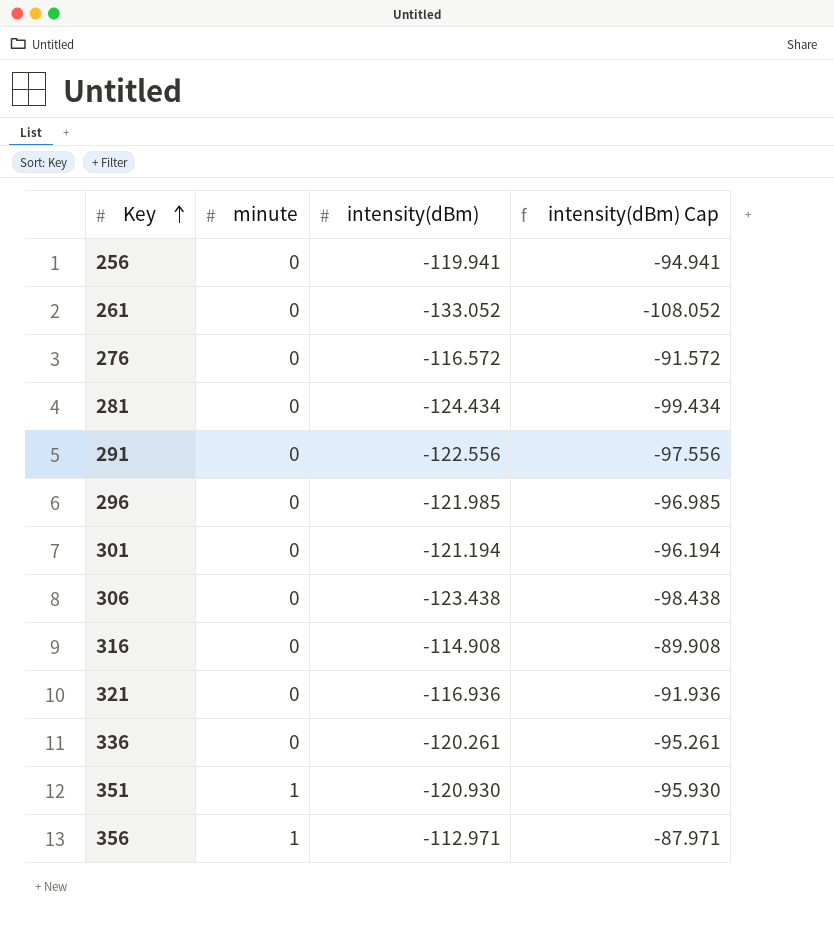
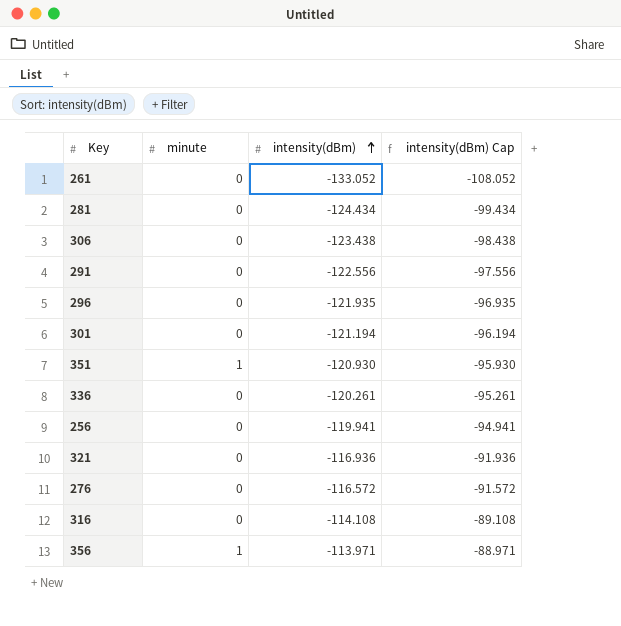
row order: Key ascending -> intensity(dBm) ascending
296 | intensity(dBm): -121.985 -> -121.935
296 | intensity(dBm) Cap: -96.985 -> -96.935
316 | intensity(dBm): -114.908 -> -114.108
316 | intensity(dBm) Cap: -89.908 -> -89.108
356 | intensity(dBm): -112.971 -> -113.971
356 | intensity(dBm) Cap: -87.971 -> -88.971

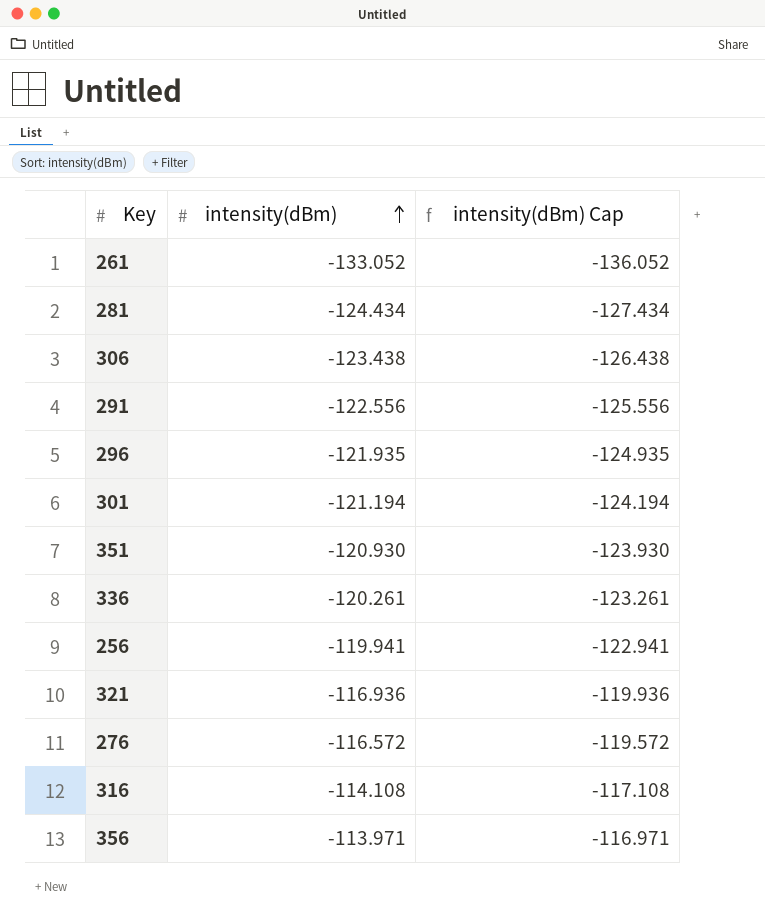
column minute | position: 2 -> none
column intensity(dBm) Cap | formula: [intensity(dBm)] + 25 -> [intensity(dBm)] - 3

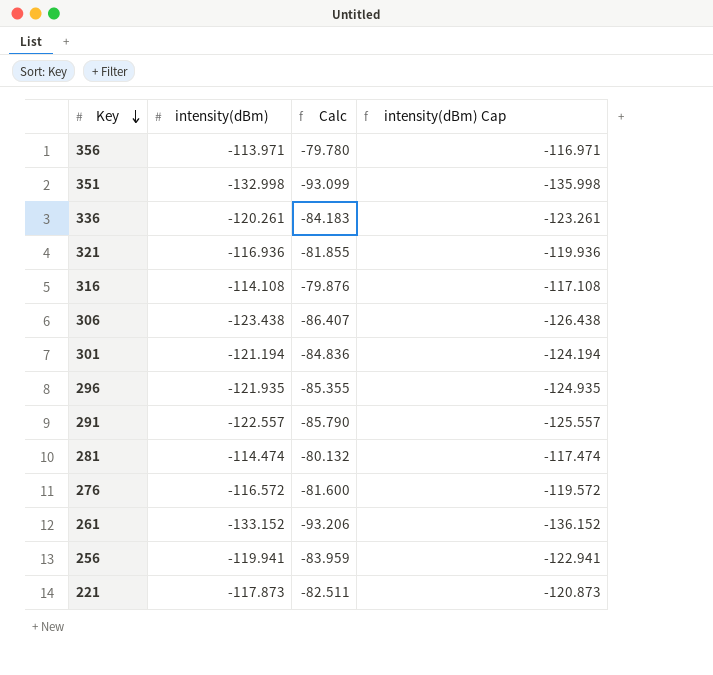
row order: intensity(dBm) ascending -> Key descending
column Calc | formula: none -> [intensity(dBm)] * 0.7
351 | intensity(dBm): -120.930 -> -132.998
351 | intensity(dBm) Cap: -123.930 -> -135.998
291 | intensity(dBm): -122.556 -> -122.557
291 | intensity(dBm) Cap: -125.556 -> -125.557
281 | intensity(dBm): -124.434 -> -114.474
281 | intensity(dBm) Cap: -127.434 -> -117.474
261 | intensity(dBm): -133.052 -> -133.152
261 | intensity(dBm) Cap: -136.052 -> -136.152
row 221: none -> -117.873 | -82.511 | -120.873

